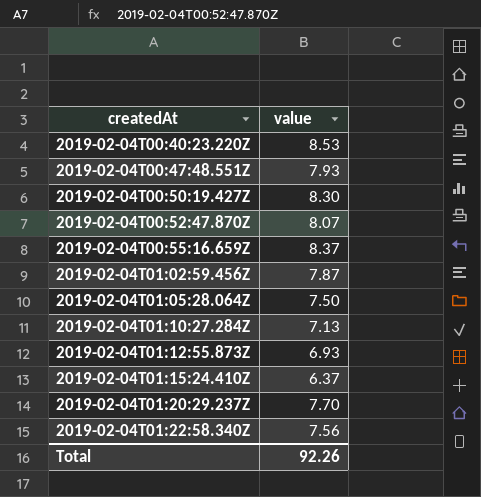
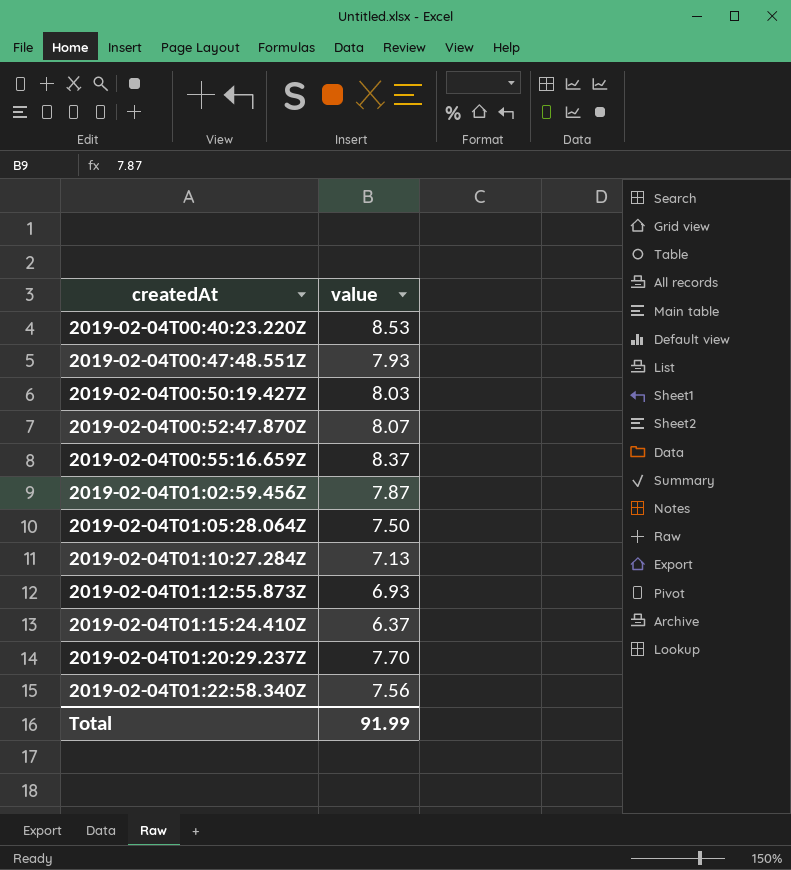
2019-02-04T00:50:19.427Z | value: 8.30 -> 8.03
Total | value: 92.26 -> 91.99

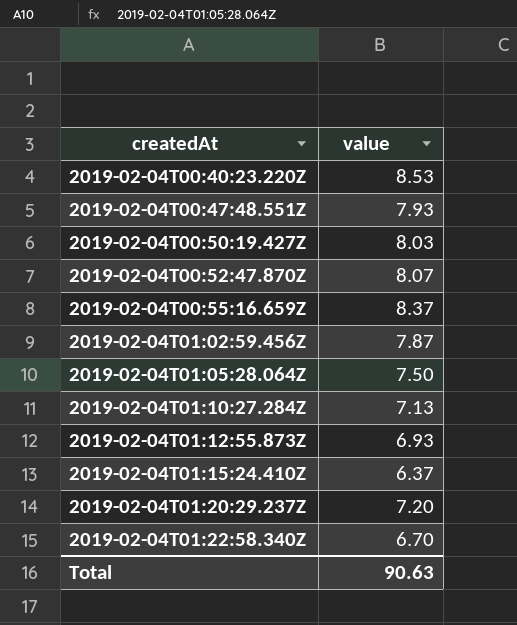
2019-02-04T01:20:29.237Z | value: 7.70 -> 7.20
2019-02-04T01:22:58.340Z | value: 7.56 -> 6.70
Total | value: 91.99 -> 90.63

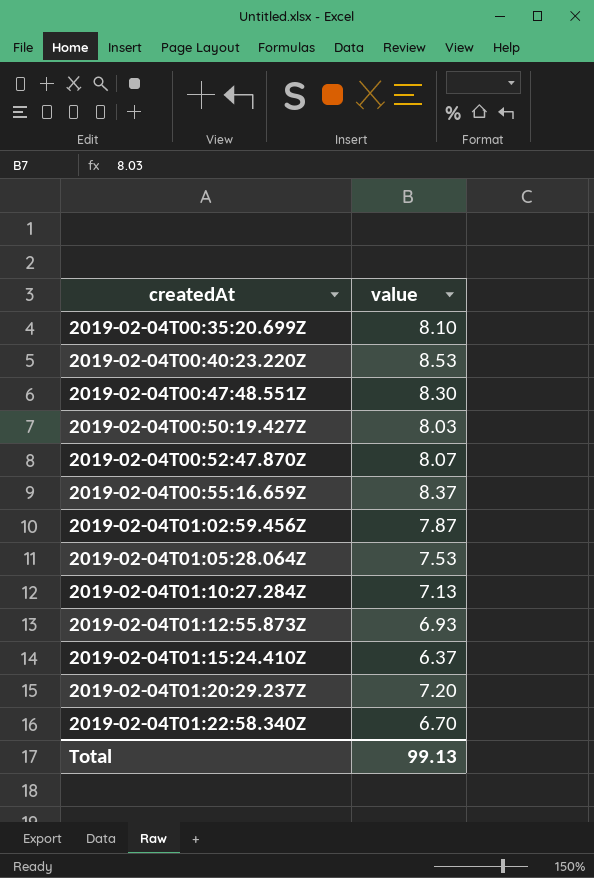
row 2019-02-04T00:35:20.699Z: none -> 8.10
2019-02-04T00:47:48.551Z | value: 7.93 -> 8.30
2019-02-04T01:05:28.064Z | value: 7.50 -> 7.53
Total | value: 90.63 -> 99.13

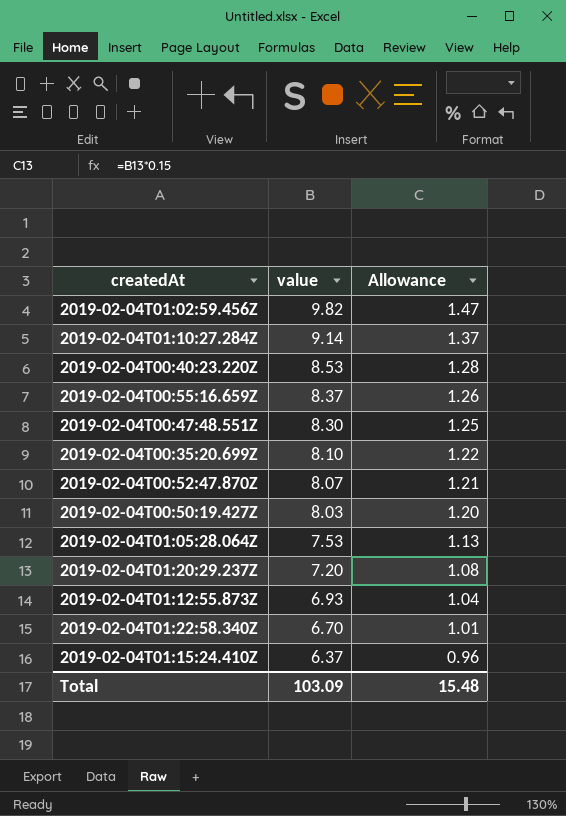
row order: createdAt ascending -> value descending
column Allowance | formula: none -> [value] * 0.15
2019-02-04T01:02:59.456Z | value: 7.87 -> 9.82
2019-02-04T01:10:27.284Z | value: 7.13 -> 9.14
Total | value: 99.13 -> 103.09

